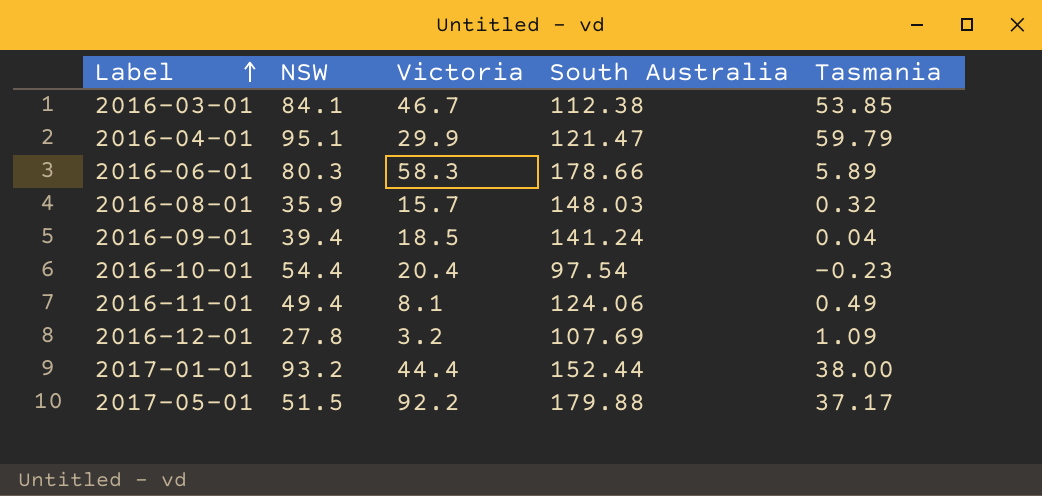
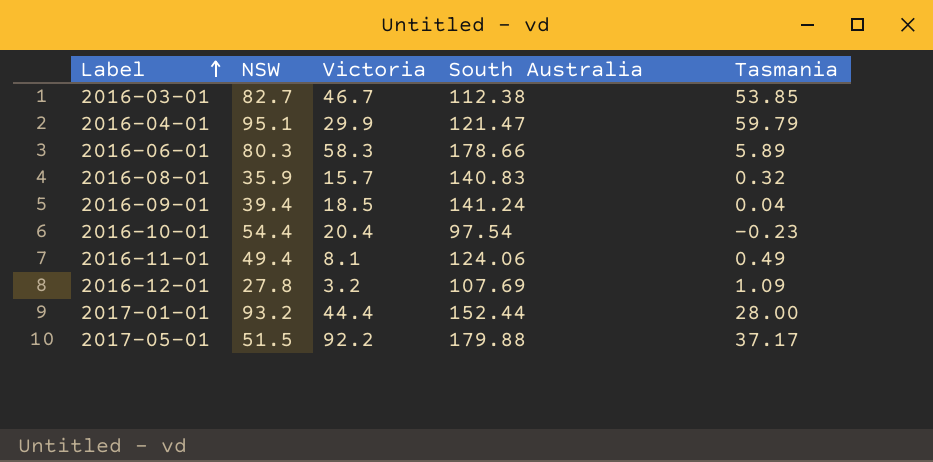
2016-03-01 | NSW: 84.1 -> 82.7
2016-08-01 | South Australia: 148.03 -> 140.83
2017-01-01 | Tasmania: 38.00 -> 28.00

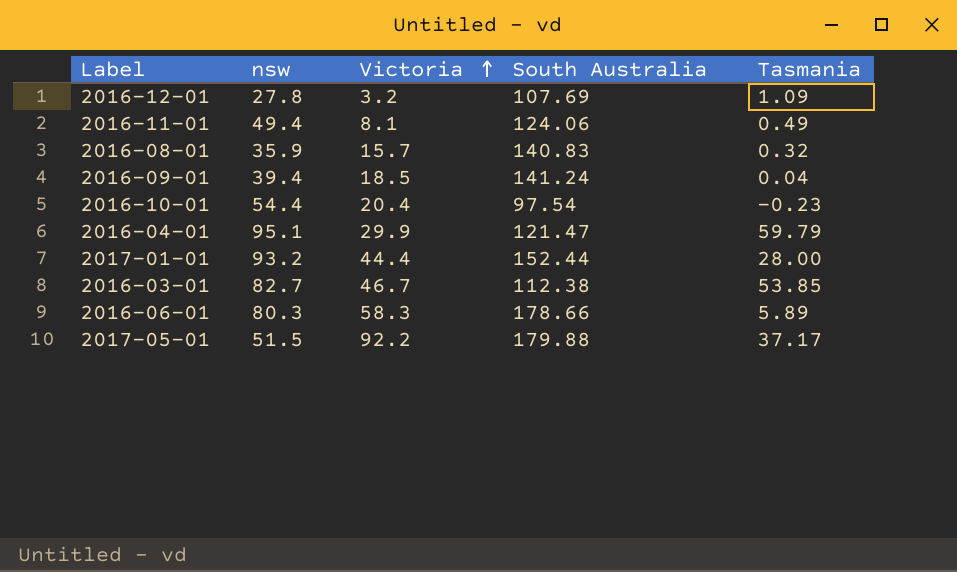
row order: Label ascending -> Victoria ascending
column name: NSW -> nsw

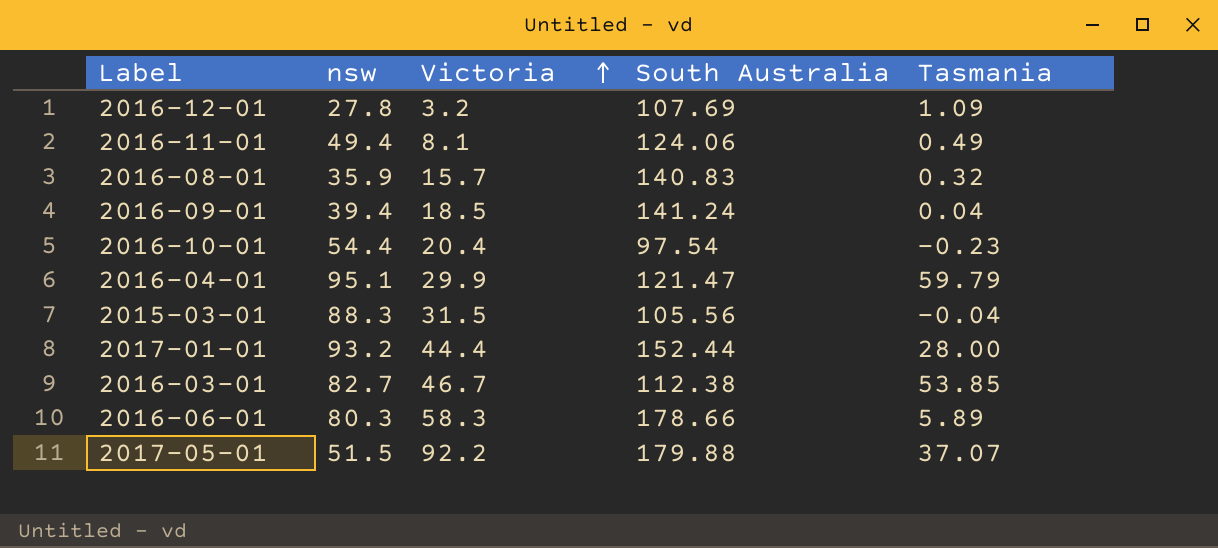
row 2015-03-01: none -> 88.3 | 31.5 | 105.56 | -0.04
2017-05-01 | Tasmania: 37.17 -> 37.07

